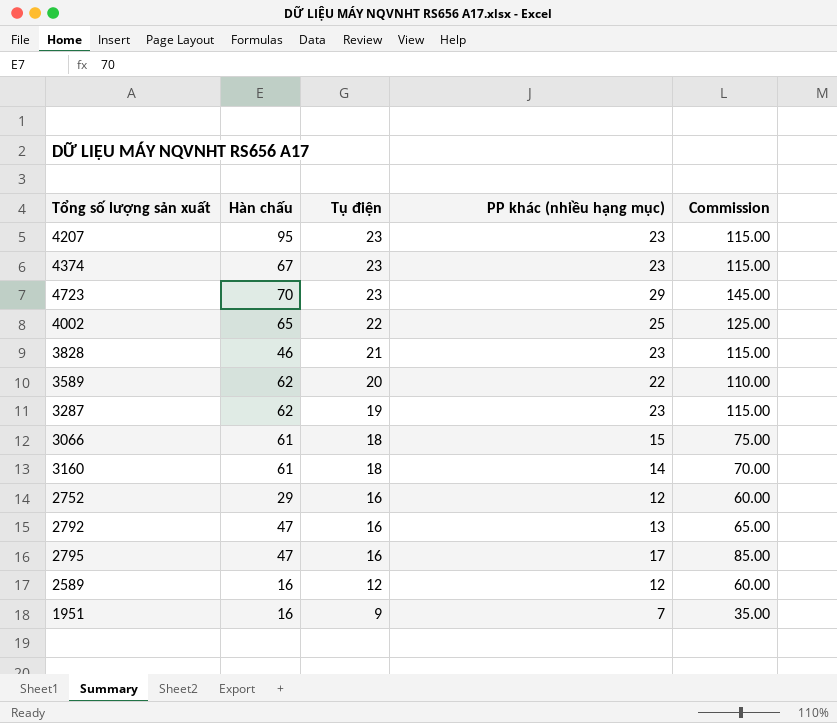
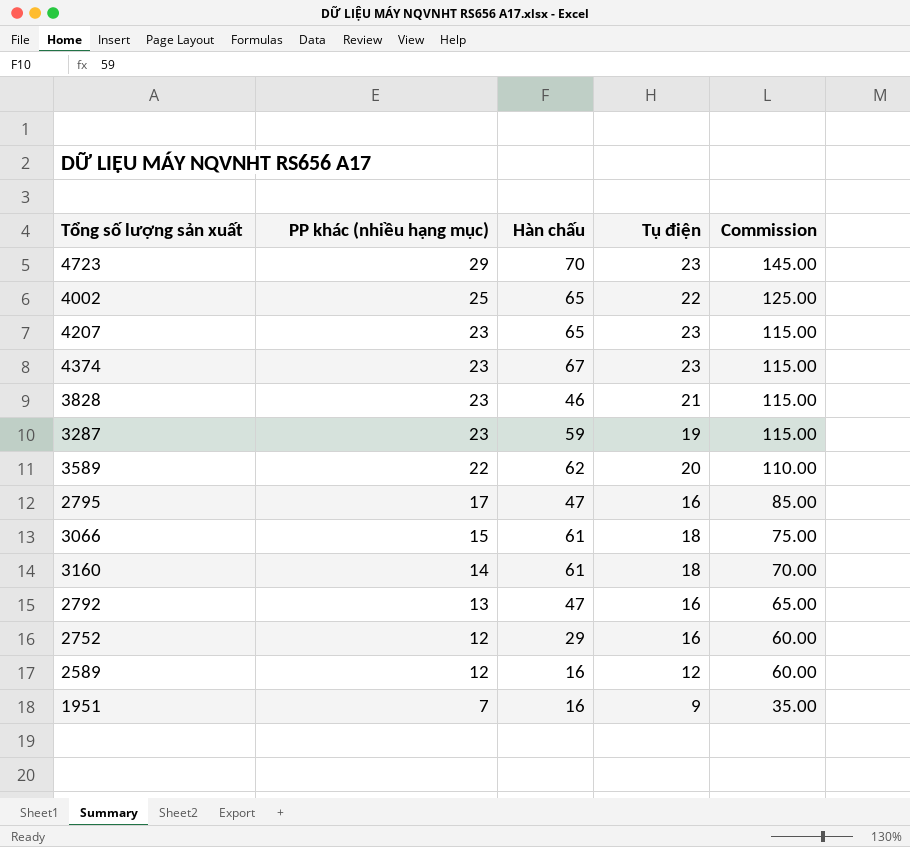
row order: Tụ điện descending -> PP khác (nhiều hạng mục) descending
column PP khác (nhiều hạng mục) | position: 4 -> 2
4207 | Hàn chấu: 95 -> 65
3287 | Hàn chấu: 62 -> 59

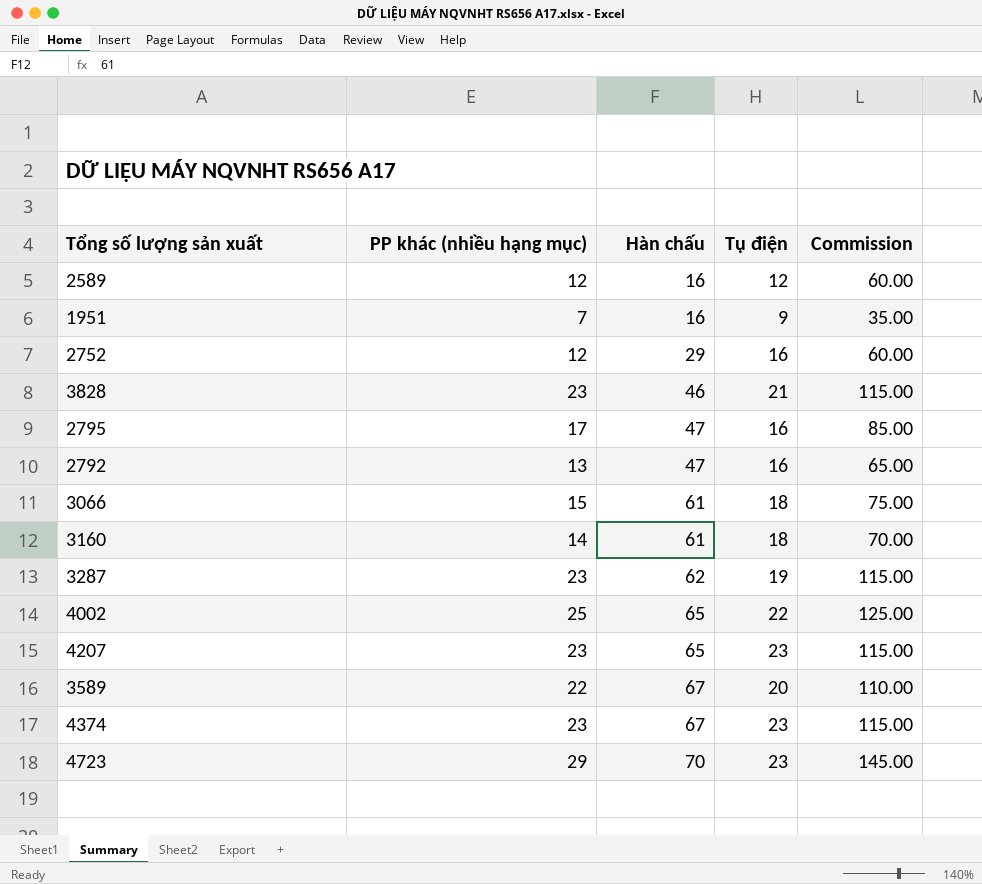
row order: PP khác (nhiều hạng mục) descending -> Hàn chấu ascending
3287 | Hàn chấu: 59 -> 62
3589 | Hàn chấu: 62 -> 67

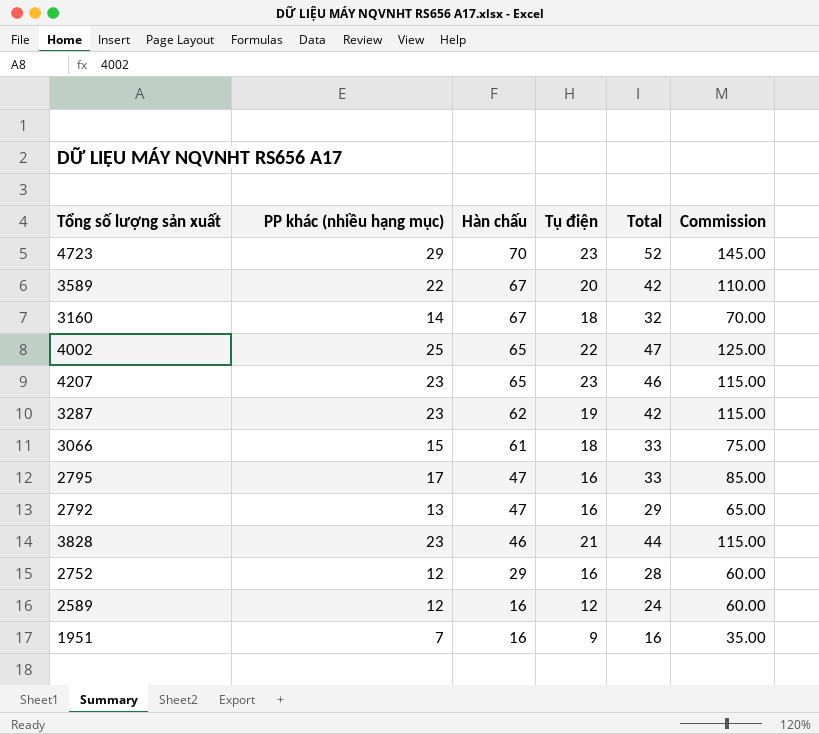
row order: Hàn chấu ascending -> Hàn chấu descending
column Total | formula: none -> [PP khác (nhiều hạng mục)] + [Tụ điện]
row 4374: 23 | 67 | 23 | 115.00 -> none
3160 | Hàn chấu: 61 -> 67

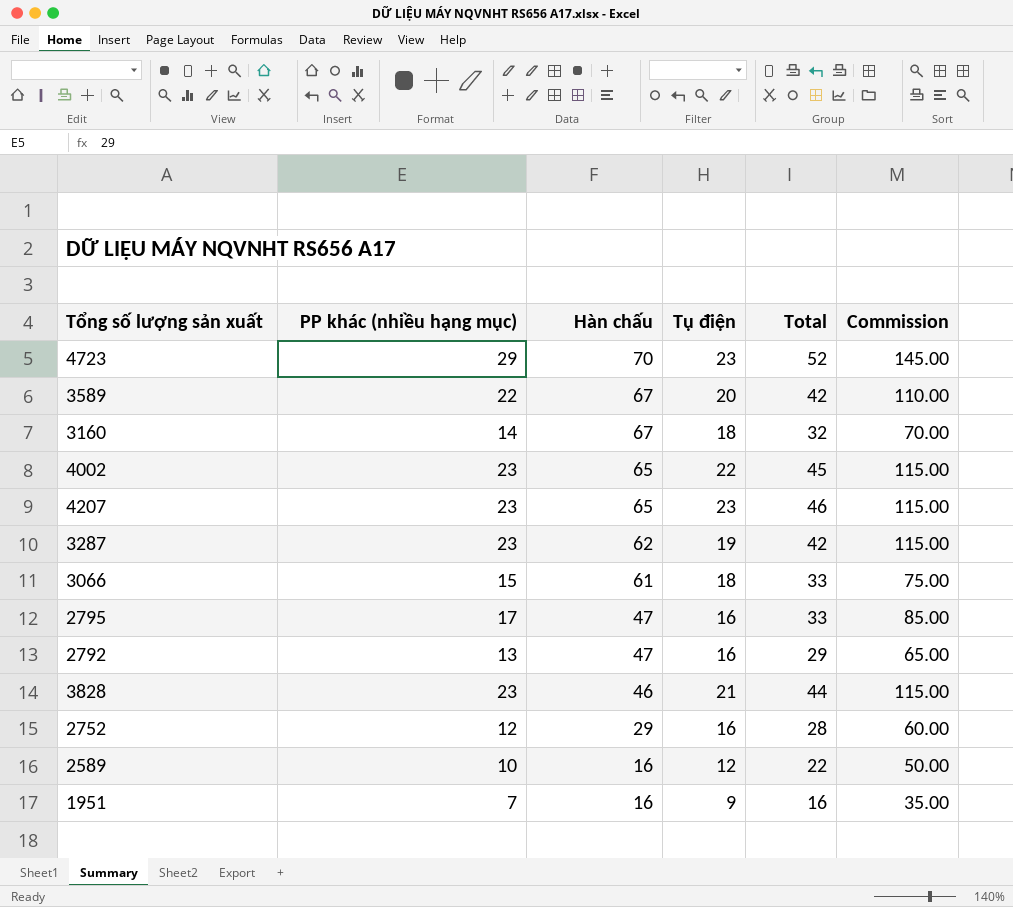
4002 | PP khác (nhiều hạng mục): 25 -> 23
4002 | Total: 47 -> 45
4002 | Commission: 125.00 -> 115.00
2589 | PP khác (nhiều hạng mục): 12 -> 10
2589 | Total: 24 -> 22
2589 | Commission: 60.00 -> 50.00

